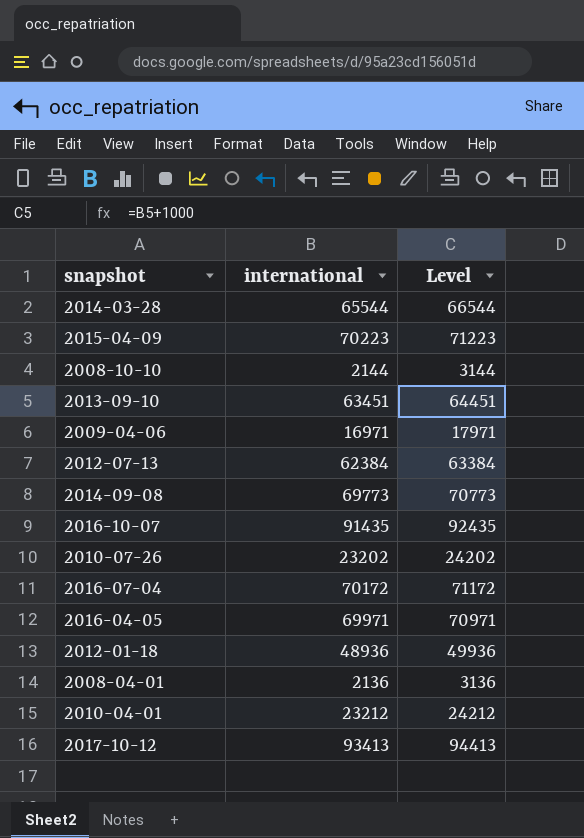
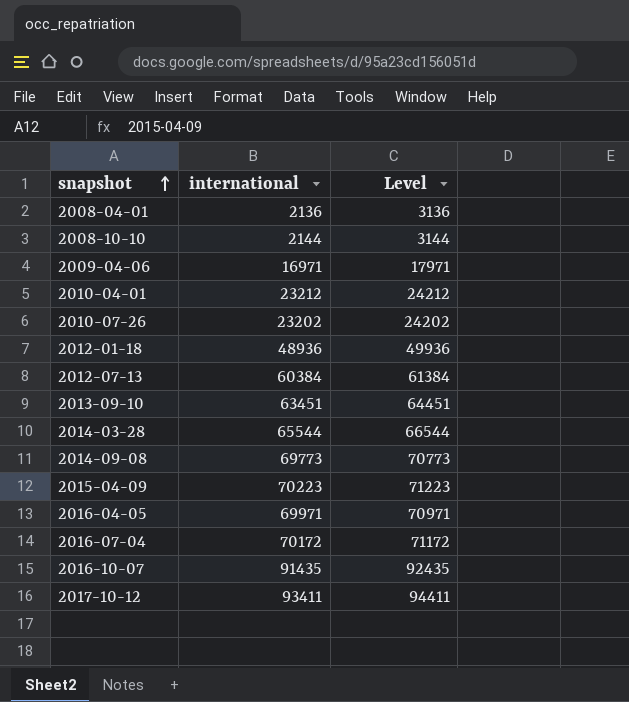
row order: none -> snapshot ascending
2012-07-13 | international: 62384 -> 60384
2012-07-13 | Level: 63384 -> 61384
2017-10-12 | international: 93413 -> 93411
2017-10-12 | Level: 94413 -> 94411

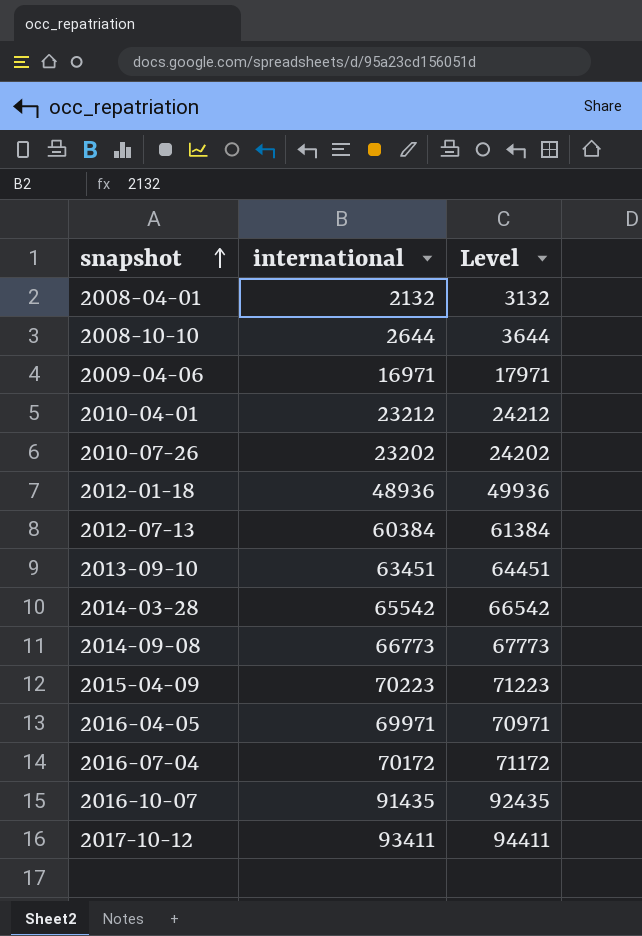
2008-04-01 | international: 2136 -> 2132
2008-04-01 | Level: 3136 -> 3132
2008-10-10 | international: 2144 -> 2644
2008-10-10 | Level: 3144 -> 3644
2014-03-28 | international: 65544 -> 65542
2014-03-28 | Level: 66544 -> 66542
2014-09-08 | international: 69773 -> 66773
2014-09-08 | Level: 70773 -> 67773

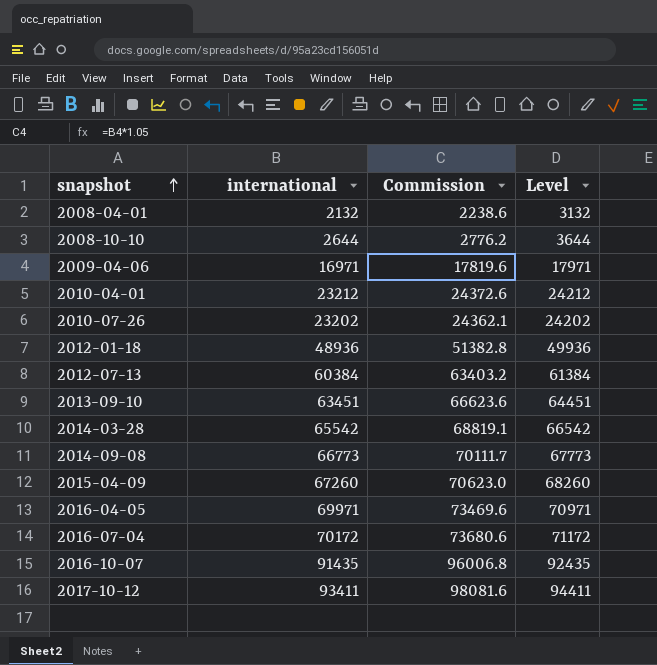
column Commission | formula: none -> [international] * 1.05
2015-04-09 | international: 70223 -> 67260
2015-04-09 | Level: 71223 -> 68260

